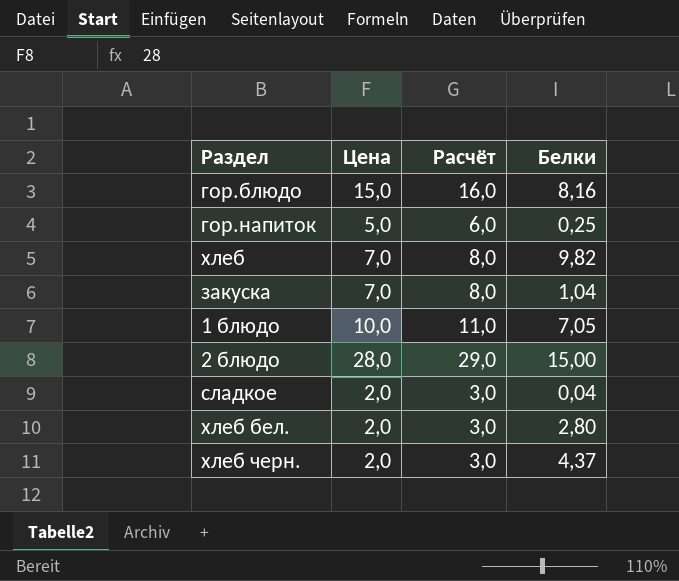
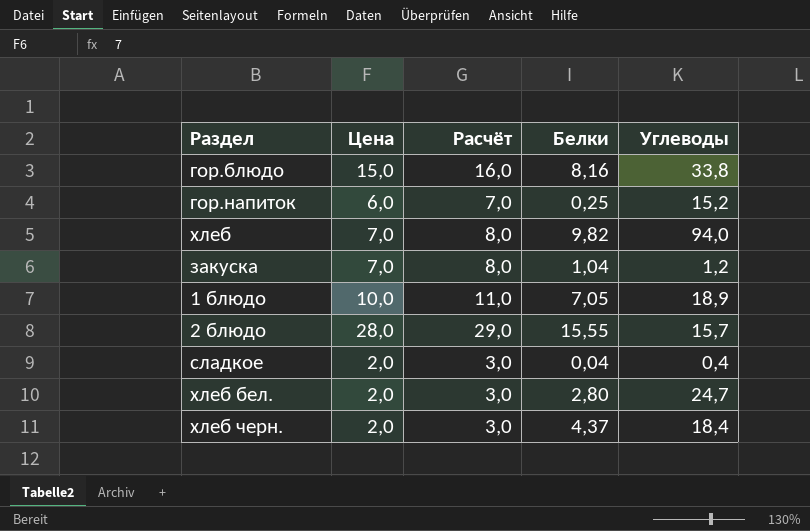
column Углеводы | position: none -> 5
гор.напиток | Цена: 5,0 -> 6,0
гор.напиток | Расчёт: 6,0 -> 7,0
2 блюдо | Белки: 15,00 -> 15,55

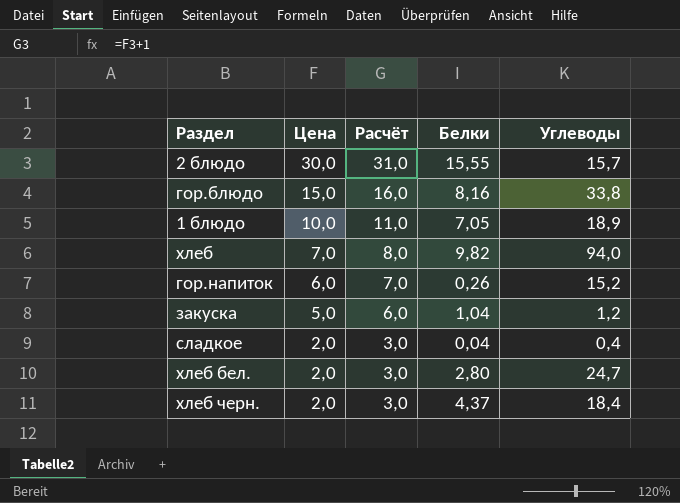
row order: none -> Цена descending
2 блюдо | Цена: 28,0 -> 30,0
2 блюдо | Расчёт: 29,0 -> 31,0
гор.напиток | Белки: 0,25 -> 0,26
закуска | Цена: 7,0 -> 5,0
закуска | Расчёт: 8,0 -> 6,0

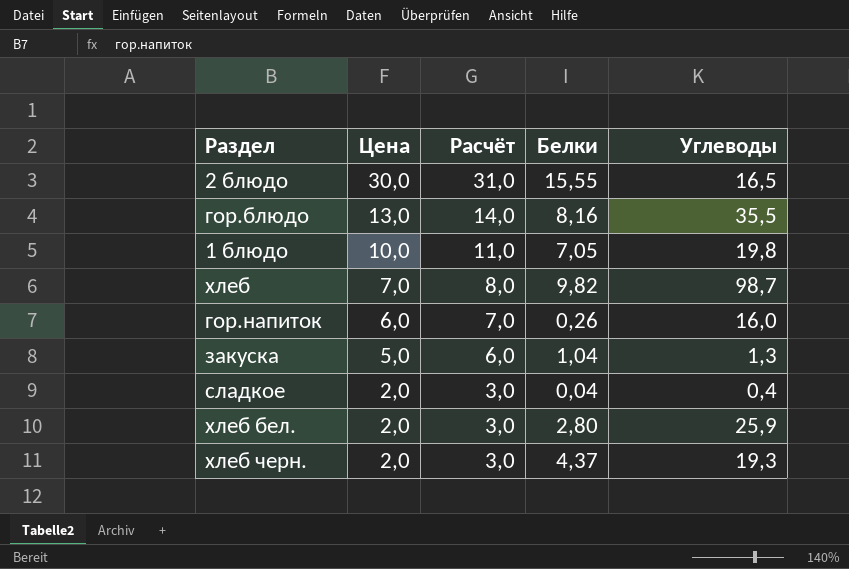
2 блюдо | Углеводы: 15,7 -> 16,5
гор.блюдо | Цена: 15,0 -> 13,0
гор.блюдо | Расчёт: 16,0 -> 14,0
гор.блюдо | Углеводы: 33,8 -> 35,5
1 блюдо | Углеводы: 18,9 -> 19,8
хлеб | Углеводы: 94,0 -> 98,7
гор.напиток | Углеводы: 15,2 -> 16,0
закуска | Углеводы: 1,2 -> 1,3
хлеб бел. | Углеводы: 24,7 -> 25,9
хлеб черн. | Углеводы: 18,4 -> 19,3

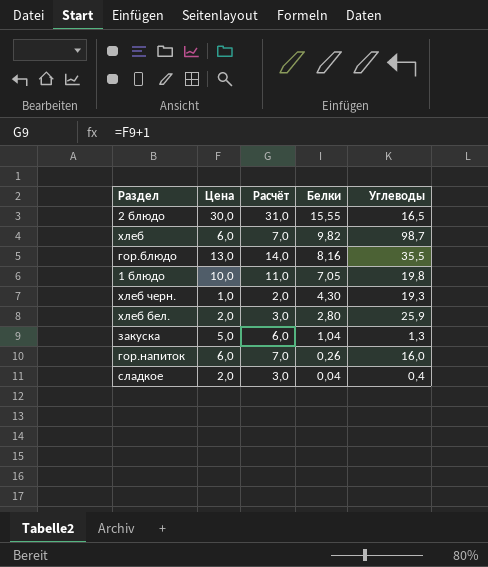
row order: Цена descending -> Белки descending
хлеб | Цена: 7,0 -> 6,0
хлеб | Расчёт: 8,0 -> 7,0
хлеб черн. | Цена: 2,0 -> 1,0
хлеб черн. | Расчёт: 3,0 -> 2,0
хлеб черн. | Белки: 4,37 -> 4,30

